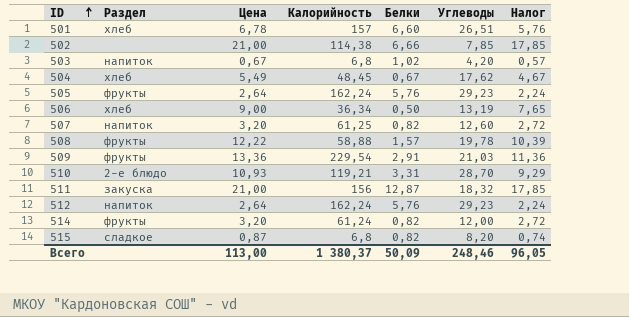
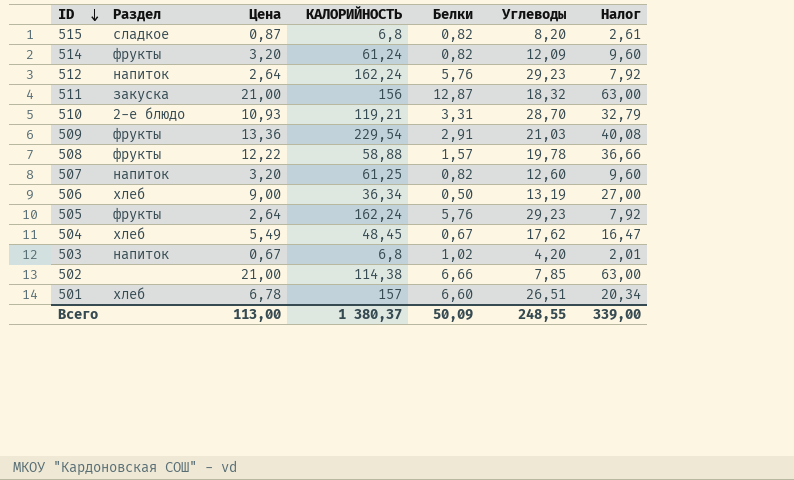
row order: ID ascending -> ID descending
column name: Калорийность -> КАЛОРИЙНОСТЬ
column Налог | formula: [Цена] * 0,85 -> [Цена] * 3
514 | Углеводы: 12,00 -> 12,09
Всего | Углеводы: 248,46 -> 248,55
Всего | Налог: 96,05 -> 339,00

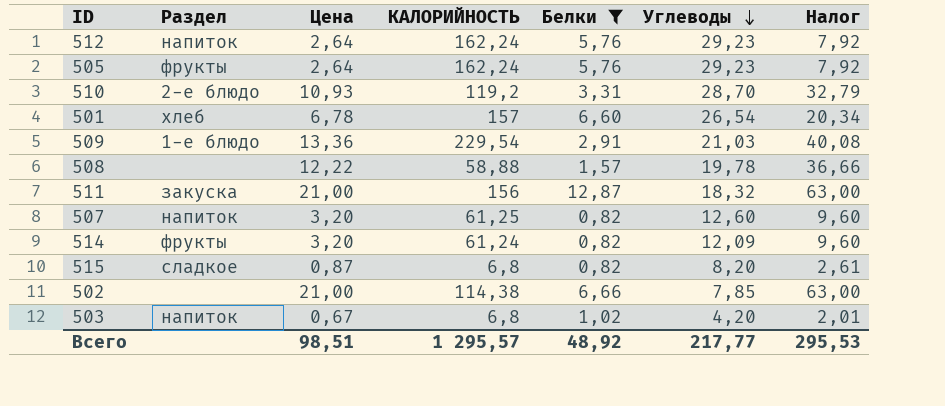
filter: none -> Белки >= 0,82
row order: ID descending -> Углеводы descending
510 | КАЛОРИЙНОСТЬ: 119,21 -> 119,2
501 | Углеводы: 26,51 -> 26,54
509 | Раздел: фрукты -> 1-е блюдо
508 | Раздел: фрукты -> none
Всего | Цена: 113,00 -> 98,51
Всего | КАЛОРИЙНОСТЬ: 1 380,37 -> 1 295,57
Всего | Белки: 50,09 -> 48,92
Всего | Углеводы: 248,55 -> 217,77
Всего | Налог: 339,00 -> 295,53

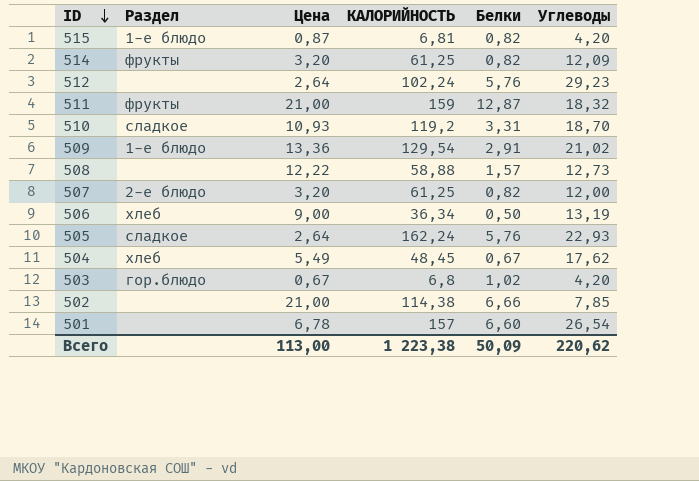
filter: Белки >= 0,82 -> none
row order: Углеводы descending -> ID descending
column Налог | formula: [Цена] * 3 -> none
515 | Раздел: сладкое -> 1-е блюдо
515 | КАЛОРИЙНОСТЬ: 6,8 -> 6,81
515 | Углеводы: 8,20 -> 4,20
514 | КАЛОРИЙНОСТЬ: 61,24 -> 61,25
512 | Раздел: напиток -> none
512 | КАЛОРИЙНОСТЬ: 162,24 -> 102,24
511 | Раздел: закуска -> фрукты
511 | КАЛОРИЙНОСТЬ: 156 -> 159
510 | Раздел: 2-е блюдо -> сладкое
510 | Углеводы: 28,70 -> 18,70
509 | КАЛОРИЙНОСТЬ: 229,54 -> 129,54
509 | Углеводы: 21,03 -> 21,02
508 | Углеводы: 19,78 -> 12,73
507 | Раздел: напиток -> 2-е блюдо
507 | Углеводы: 12,60 -> 12,00
505 | Раздел: фрукты -> сладкое
505 | Углеводы: 29,23 -> 22,93
503 | Раздел: напиток -> гор.блюдо
501 | Раздел: хлеб -> none
Всего | Цена: 98,51 -> 113,00
Всего | КАЛОРИЙНОСТЬ: 1 295,57 -> 1 223,38
Всего | Белки: 48,92 -> 50,09
Всего | Углеводы: 217,77 -> 220,62

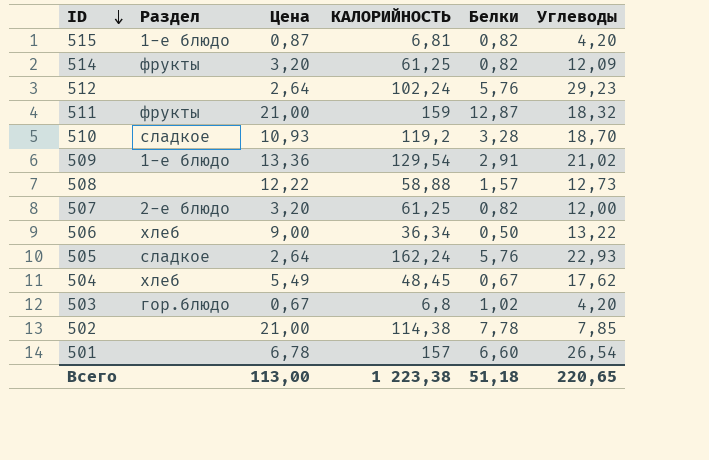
510 | Белки: 3,31 -> 3,28
506 | Углеводы: 13,19 -> 13,22
502 | Белки: 6,66 -> 7,78
Всего | Белки: 50,09 -> 51,18
Всего | Углеводы: 220,62 -> 220,65

